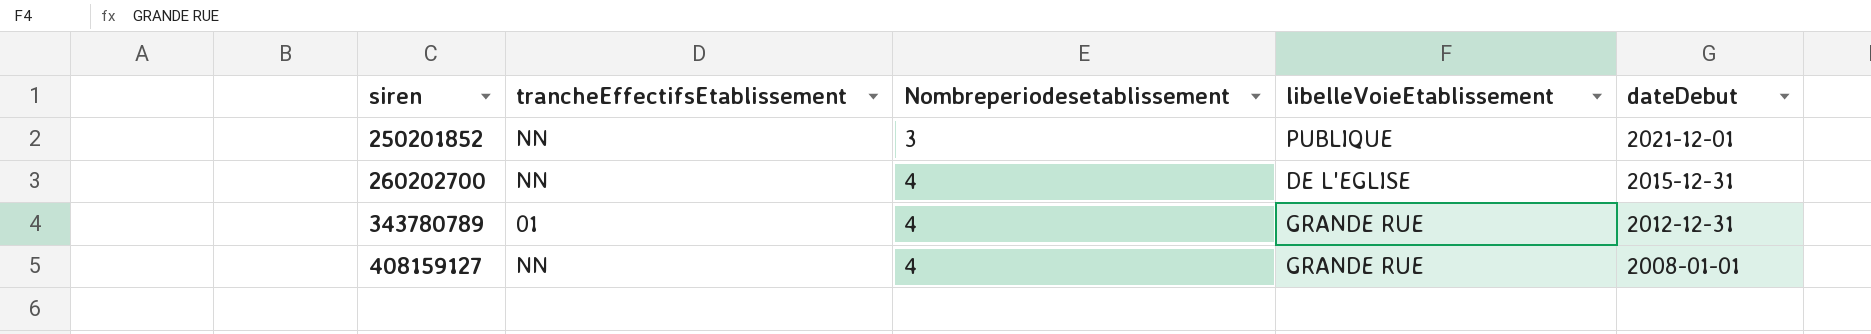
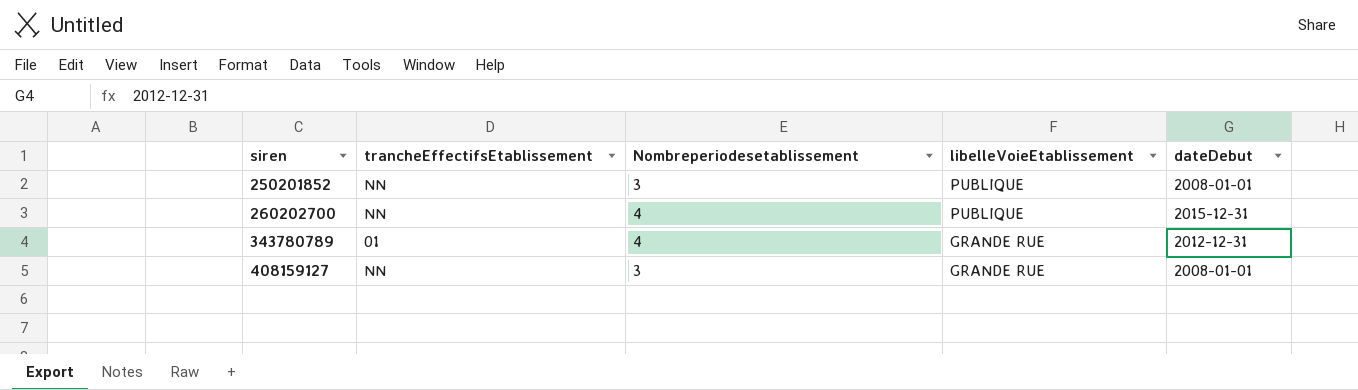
250201852 | dateDebut: 2021-12-01 -> 2008-01-01
260202700 | libelleVoieEtablissement: DE L'EGLISE -> PUBLIQUE
408159127 | Nombreperiodesetablissement: 4 -> 3

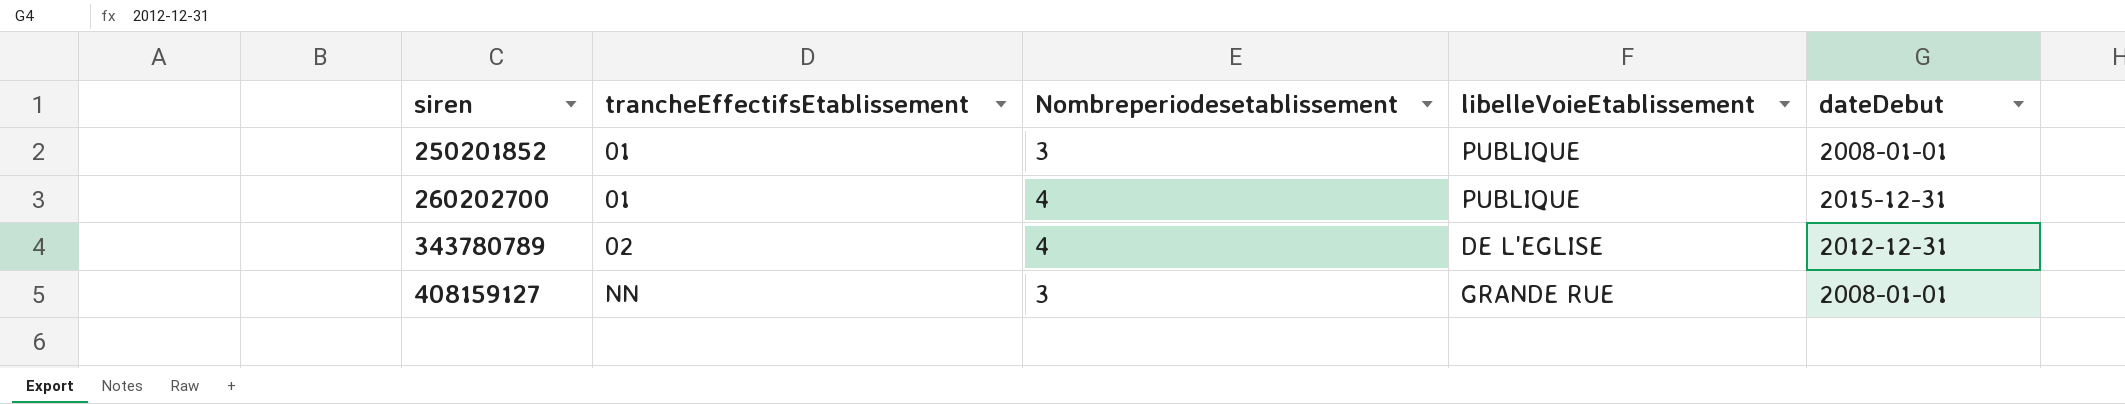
250201852 | trancheEffectifsEtablissement: NN -> 01
260202700 | trancheEffectifsEtablissement: NN -> 01
343780789 | trancheEffectifsEtablissement: 01 -> 02
343780789 | libelleVoieEtablissement: GRANDE RUE -> DE L'EGLISE

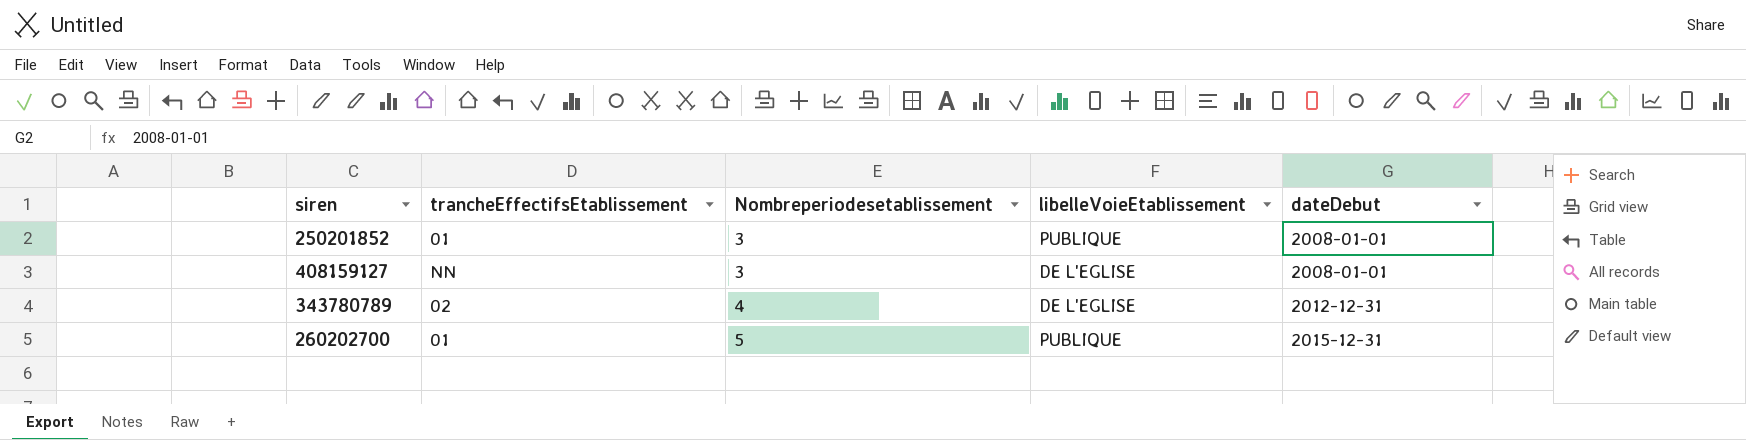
row order: siren ascending -> Nombreperiodesetablissement ascending
408159127 | libelleVoieEtablissement: GRANDE RUE -> DE L'EGLISE
260202700 | Nombreperiodesetablissement: 4 -> 5

